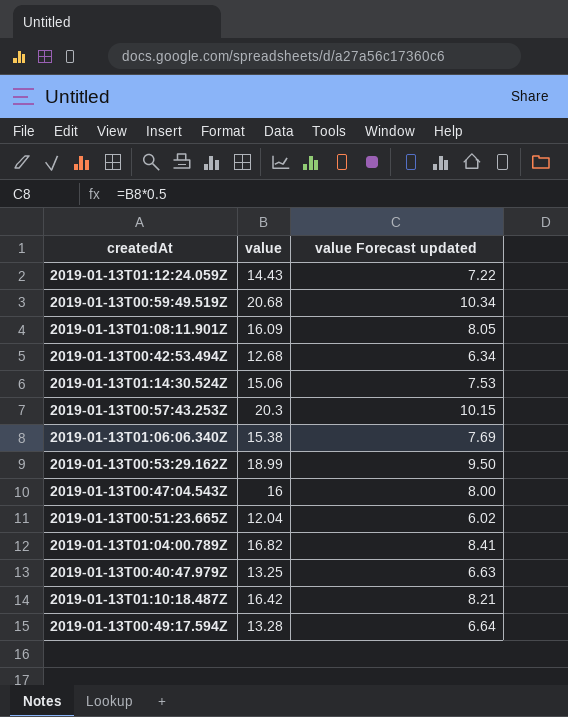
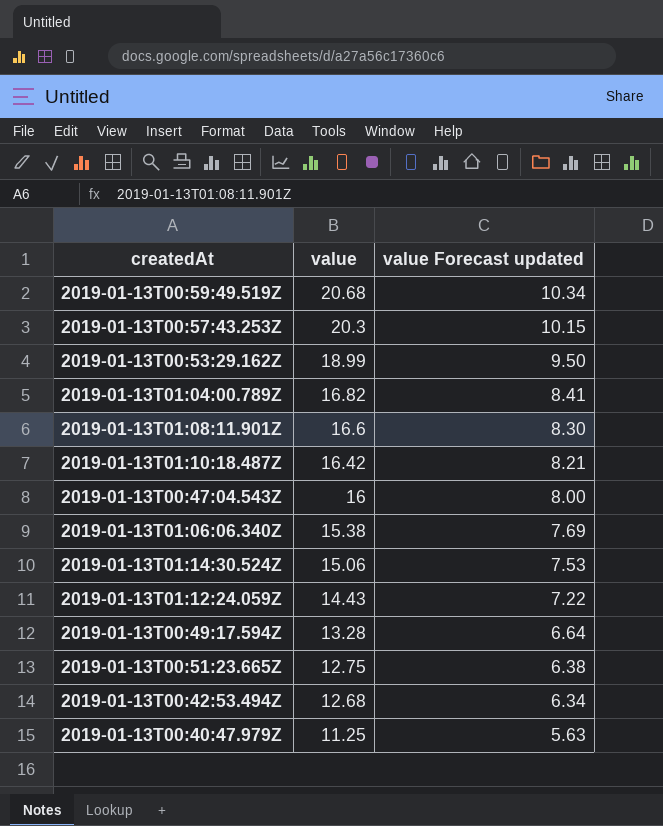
row order: none -> value descending
2019-01-13T01:08:11.901Z | value: 16.09 -> 16.6
2019-01-13T01:08:11.901Z | value Forecast updated: 8.05 -> 8.30
2019-01-13T00:51:23.665Z | value: 12.04 -> 12.75
2019-01-13T00:51:23.665Z | value Forecast updated: 6.02 -> 6.38
2019-01-13T00:40:47.979Z | value: 13.25 -> 11.25
2019-01-13T00:40:47.979Z | value Forecast updated: 6.63 -> 5.63

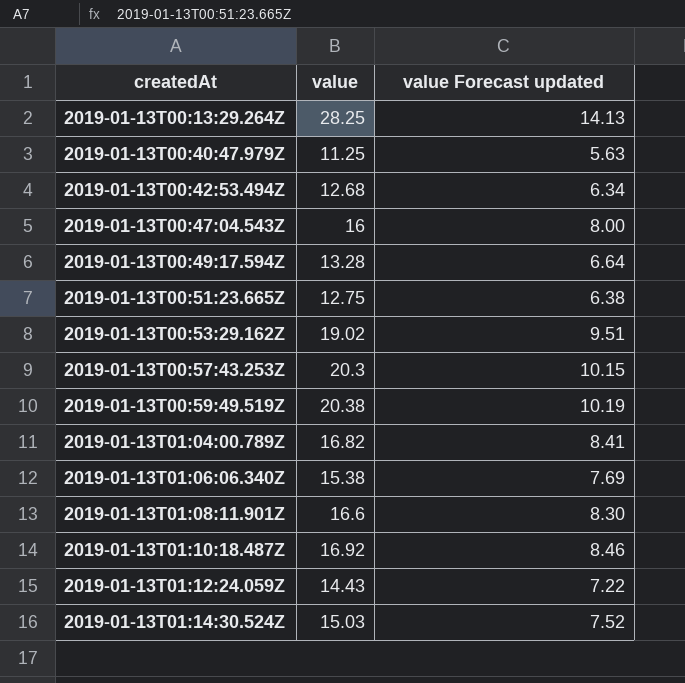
row order: value descending -> createdAt ascending
row 2019-01-13T00:13:29.264Z: none -> 28.25 | 14.13
2019-01-13T00:53:29.162Z | value: 18.99 -> 19.02
2019-01-13T00:53:29.162Z | value Forecast updated: 9.50 -> 9.51
2019-01-13T00:59:49.519Z | value: 20.68 -> 20.38
2019-01-13T00:59:49.519Z | value Forecast updated: 10.34 -> 10.19
2019-01-13T01:10:18.487Z | value: 16.42 -> 16.92
2019-01-13T01:10:18.487Z | value Forecast updated: 8.21 -> 8.46
2019-01-13T01:14:30.524Z | value: 15.06 -> 15.03
2019-01-13T01:14:30.524Z | value Forecast updated: 7.53 -> 7.52

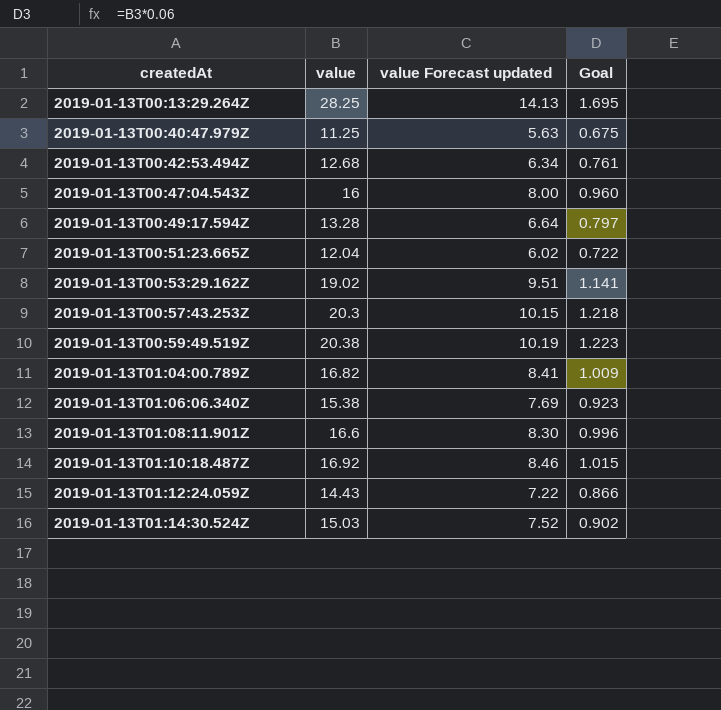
column Goal | formula: none -> [value] * 0.06
2019-01-13T00:51:23.665Z | value: 12.75 -> 12.04
2019-01-13T00:51:23.665Z | value Forecast updated: 6.38 -> 6.02

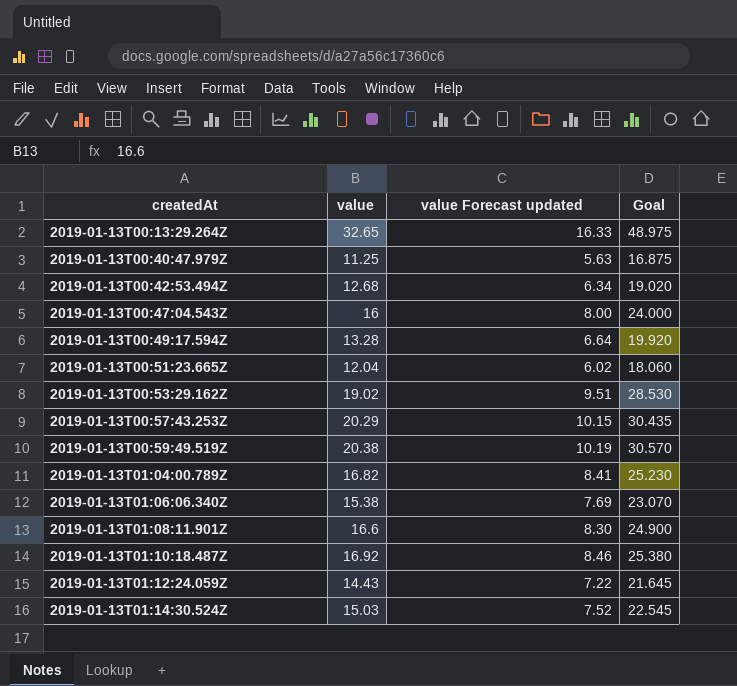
column Goal | formula: [value] * 0.06 -> [value] * 1.5
2019-01-13T00:13:29.264Z | value: 28.25 -> 32.65
2019-01-13T00:13:29.264Z | value Forecast updated: 14.13 -> 16.33
2019-01-13T00:57:43.253Z | value: 20.3 -> 20.29

